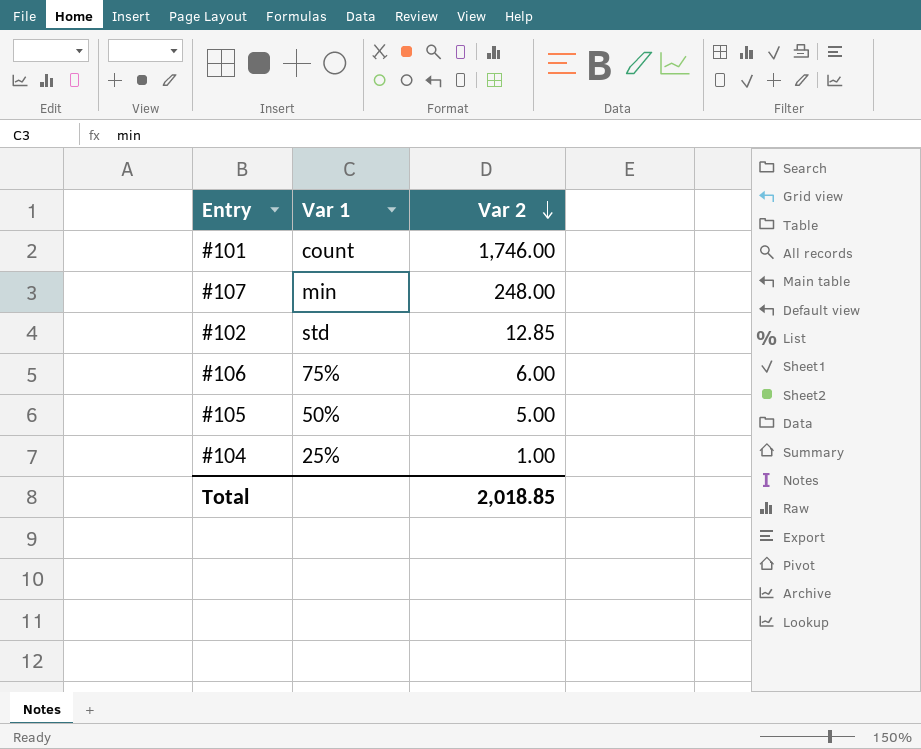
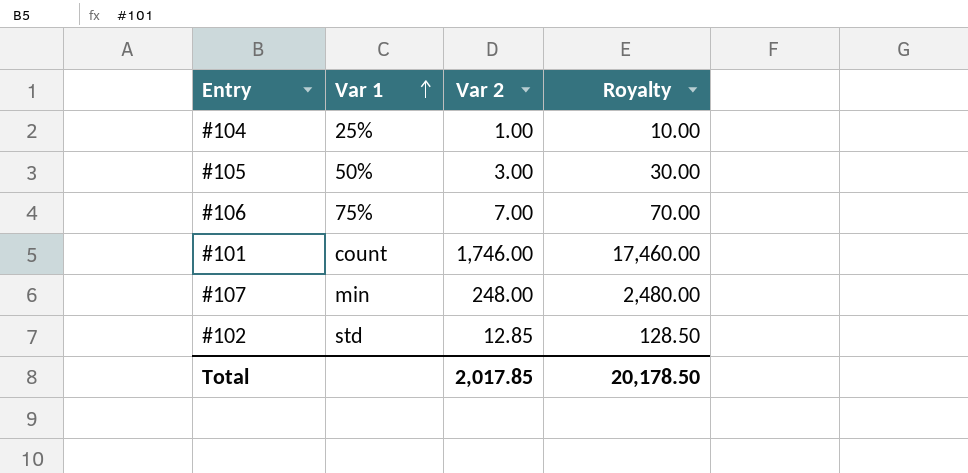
row order: Var 2 descending -> Var 1 ascending
column Royalty | formula: none -> [Var 2] * 10
#105 | Var 2: 5.00 -> 3.00
#106 | Var 2: 6.00 -> 7.00
Total | Var 2: 2,018.85 -> 2,017.85

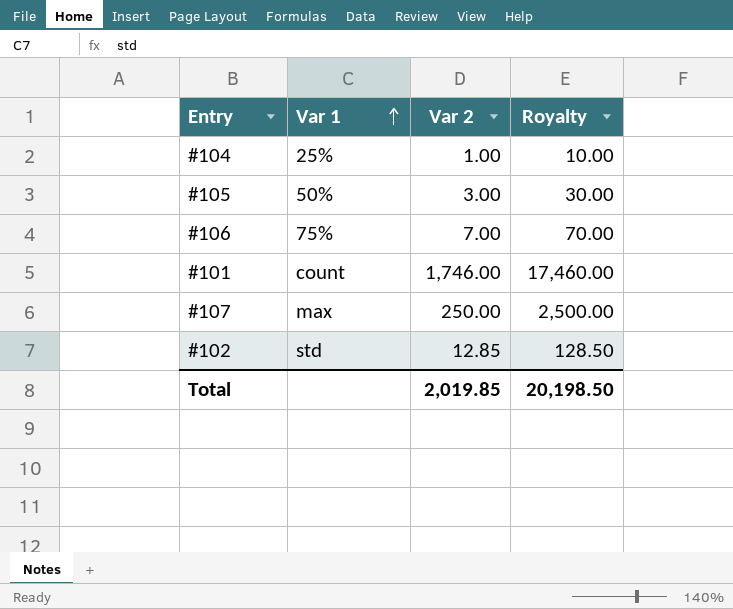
#107 | Var 1: min -> max
#107 | Var 2: 248.00 -> 250.00
#107 | Royalty: 2,480.00 -> 2,500.00
Total | Var 2: 2,017.85 -> 2,019.85
Total | Royalty: 20,178.50 -> 20,198.50

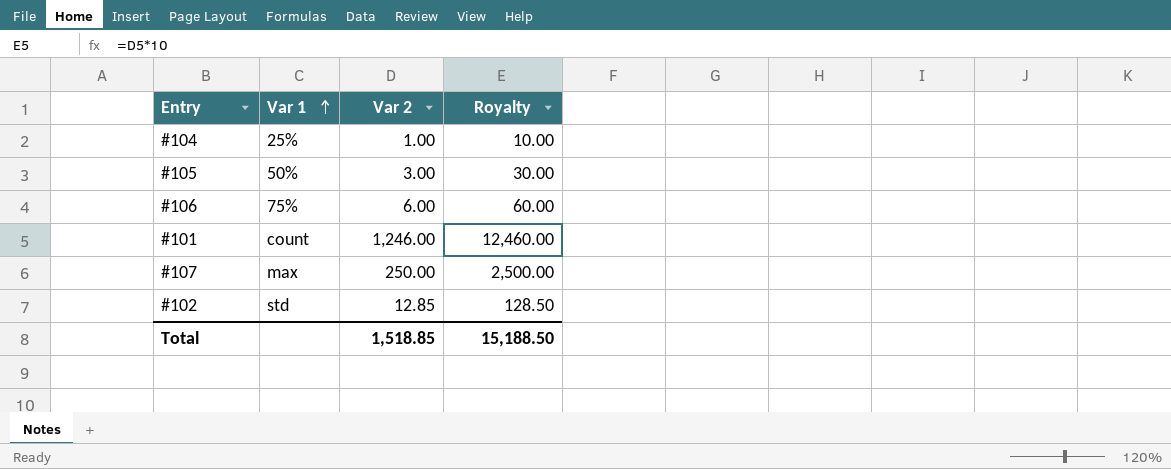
#106 | Var 2: 7.00 -> 6.00
#106 | Royalty: 70.00 -> 60.00
#101 | Var 2: 1,746.00 -> 1,246.00
#101 | Royalty: 17,460.00 -> 12,460.00
Total | Var 2: 2,019.85 -> 1,518.85
Total | Royalty: 20,198.50 -> 15,188.50

